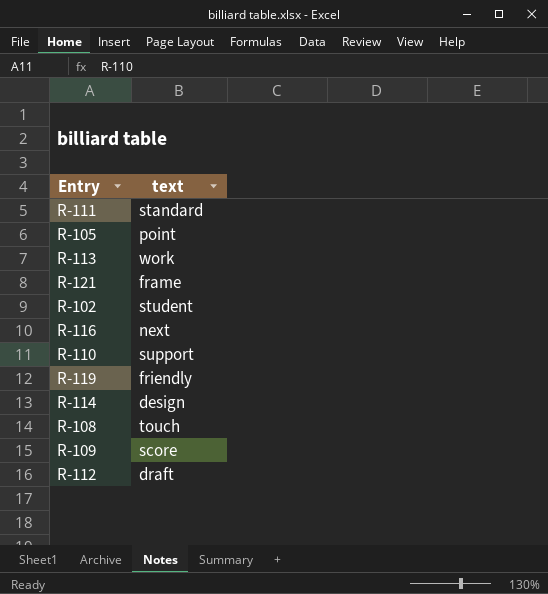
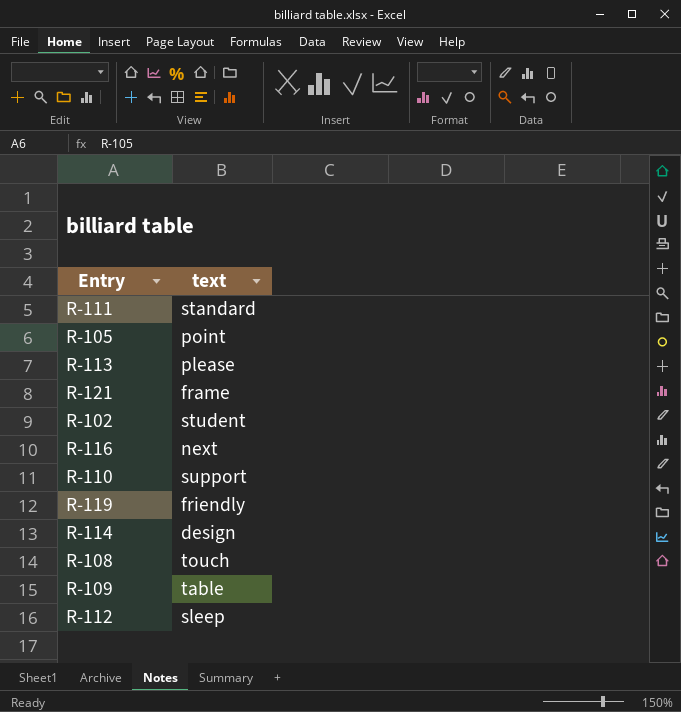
R-113 | text: work -> please
R-109 | text: score -> table
R-112 | text: draft -> sleep

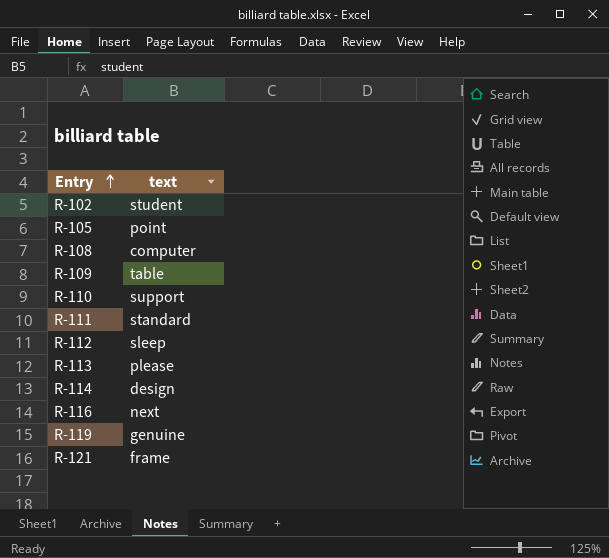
row order: none -> Entry ascending
R-108 | text: touch -> computer
R-119 | text: friendly -> genuine

